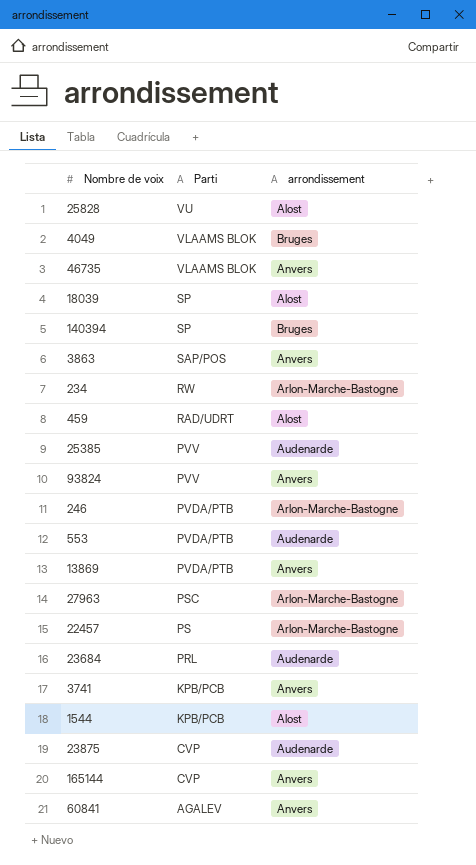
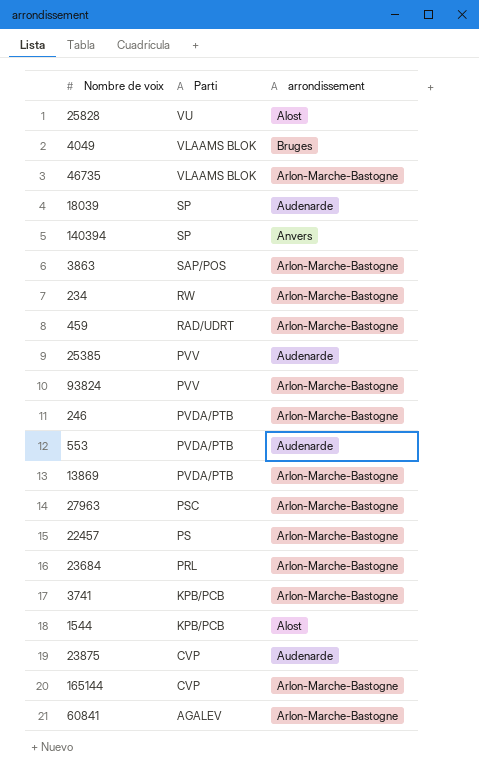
46735 | arrondissement: Anvers -> Arlon-Marche-Bastogne
18039 | arrondissement: Alost -> Audenarde
140394 | arrondissement: Bruges -> Anvers
3863 | arrondissement: Anvers -> Arlon-Marche-Bastogne
459 | arrondissement: Alost -> Arlon-Marche-Bastogne
93824 | arrondissement: Anvers -> Arlon-Marche-Bastogne
13869 | arrondissement: Anvers -> Arlon-Marche-Bastogne
23684 | arrondissement: Audenarde -> Arlon-Marche-Bastogne
3741 | arrondissement: Anvers -> Arlon-Marche-Bastogne
165144 | arrondissement: Anvers -> Arlon-Marche-Bastogne
60841 | arrondissement: Anvers -> Arlon-Marche-Bastogne

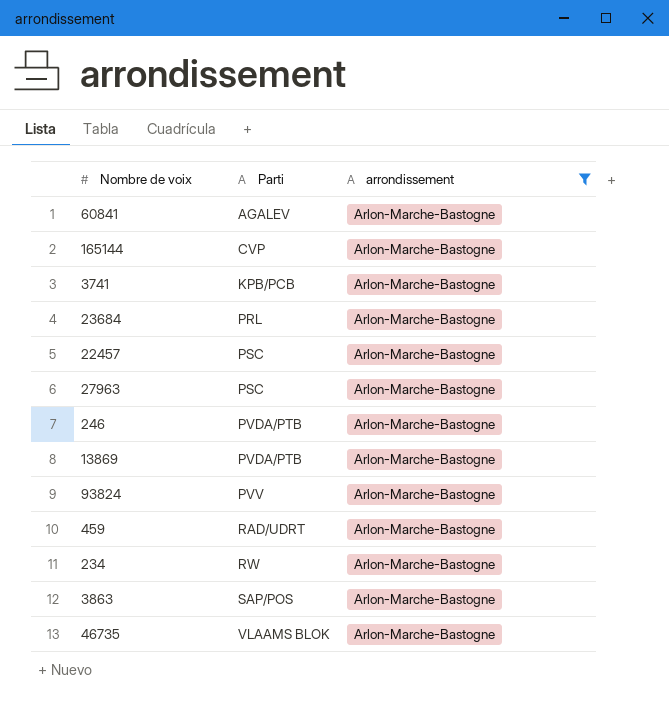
filter: none -> arrondissement = Arlon-Marche-Bastogne
row order: Parti descending -> Parti ascending
22457 | Parti: PS -> PSC

